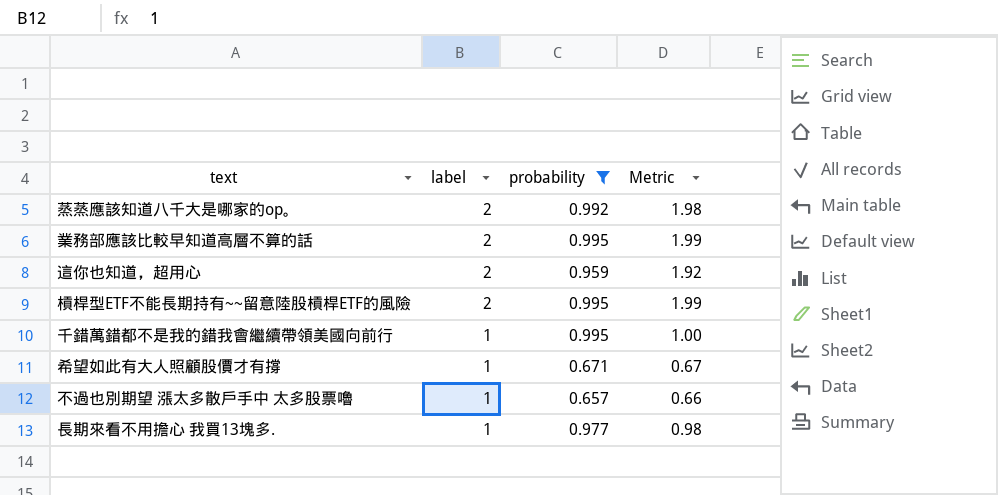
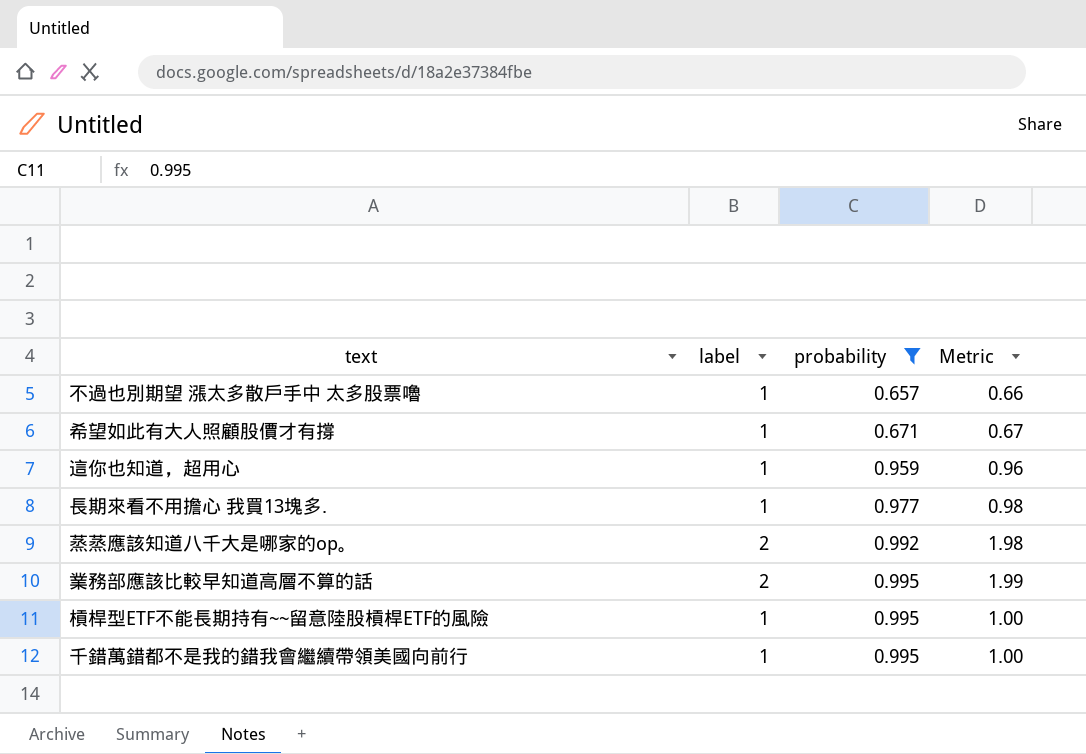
row order: label descending -> probability ascending
這你也知道，超用心 | label: 2 -> 1
這你也知道，超用心 | Metric: 1.92 -> 0.96
槓桿型ETF不能長期持有~~留意陸股槓桿ETF的風險 | label: 2 -> 1
槓桿型ETF不能長期持有~~留意陸股槓桿ETF的風險 | Metric: 1.99 -> 1.00

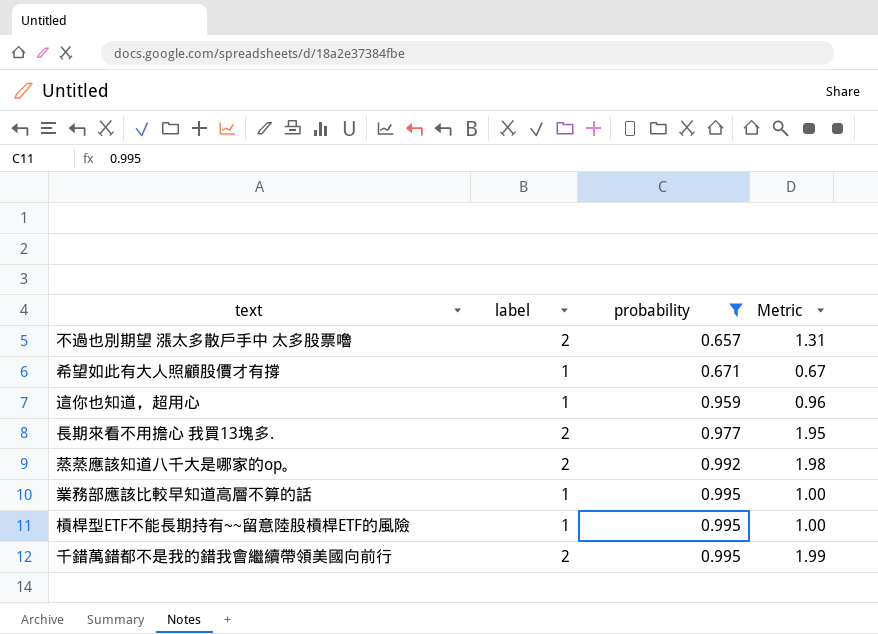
不過也別期望 漲太多散戶手中 太多股票嚕 | label: 1 -> 2
不過也別期望 漲太多散戶手中 太多股票嚕 | Metric: 0.66 -> 1.31
長期來看不用擔心 我買13塊多. | label: 1 -> 2
長期來看不用擔心 我買13塊多. | Metric: 0.98 -> 1.95
業務部應該比較早知道高層不算的話 | label: 2 -> 1
業務部應該比較早知道高層不算的話 | Metric: 1.99 -> 1.00
千錯萬錯都不是我的錯我會繼續帶領美國向前行 | label: 1 -> 2
千錯萬錯都不是我的錯我會繼續帶領美國向前行 | Metric: 1.00 -> 1.99

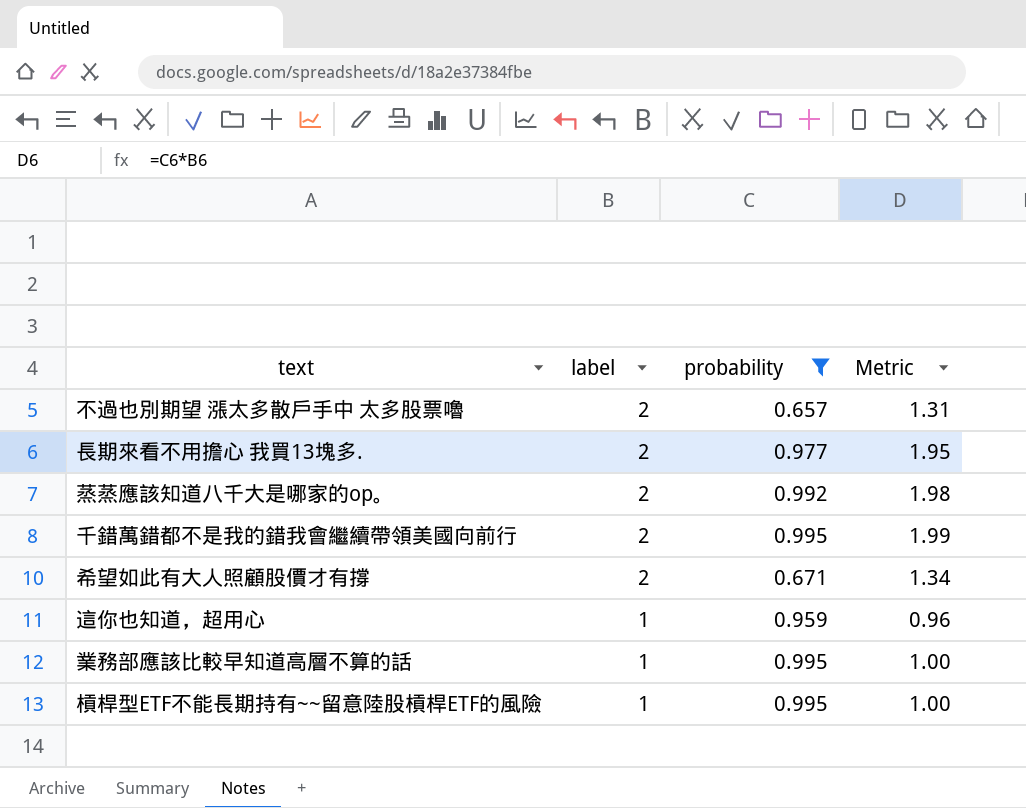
row order: probability ascending -> label descending
希望如此有大人照顧股價才有撐 | label: 1 -> 2
希望如此有大人照顧股價才有撐 | Metric: 0.67 -> 1.34

